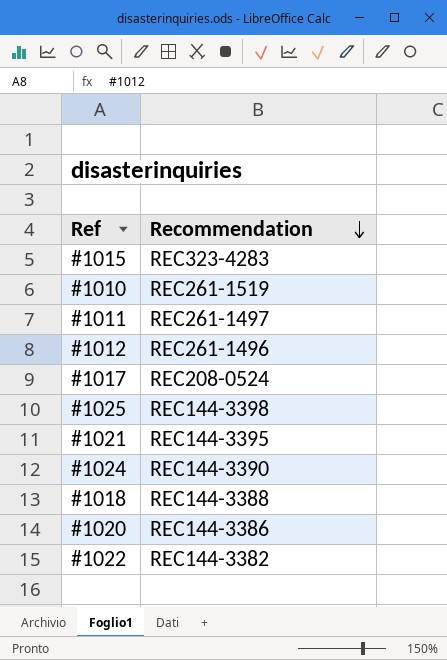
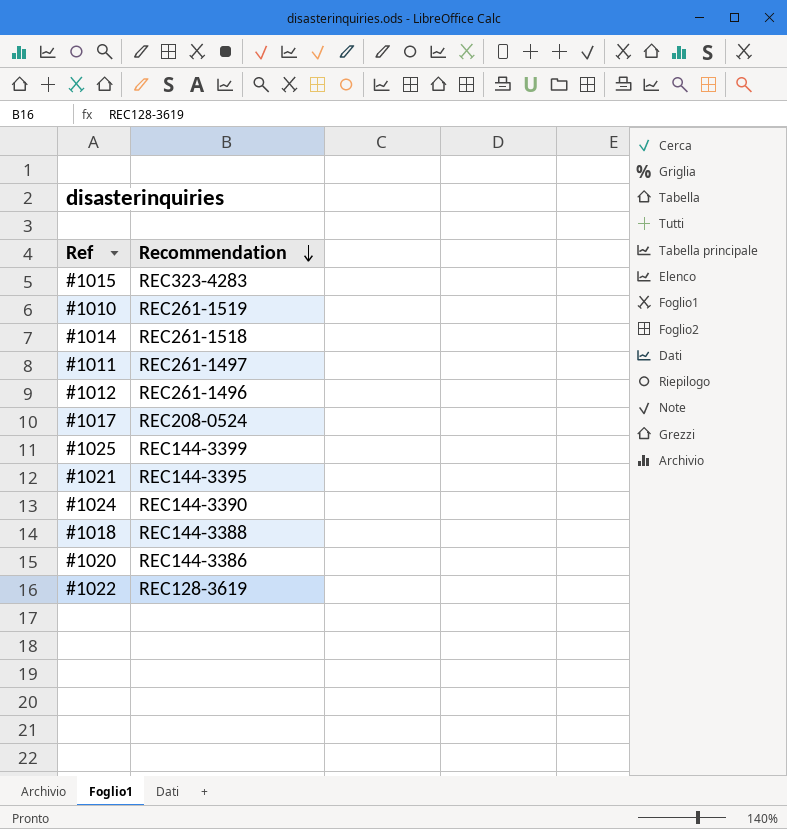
row #1014: none -> REC261-1518
#1025 | Recommendation: REC144-3398 -> REC144-3399
#1022 | Recommendation: REC144-3382 -> REC128-3619

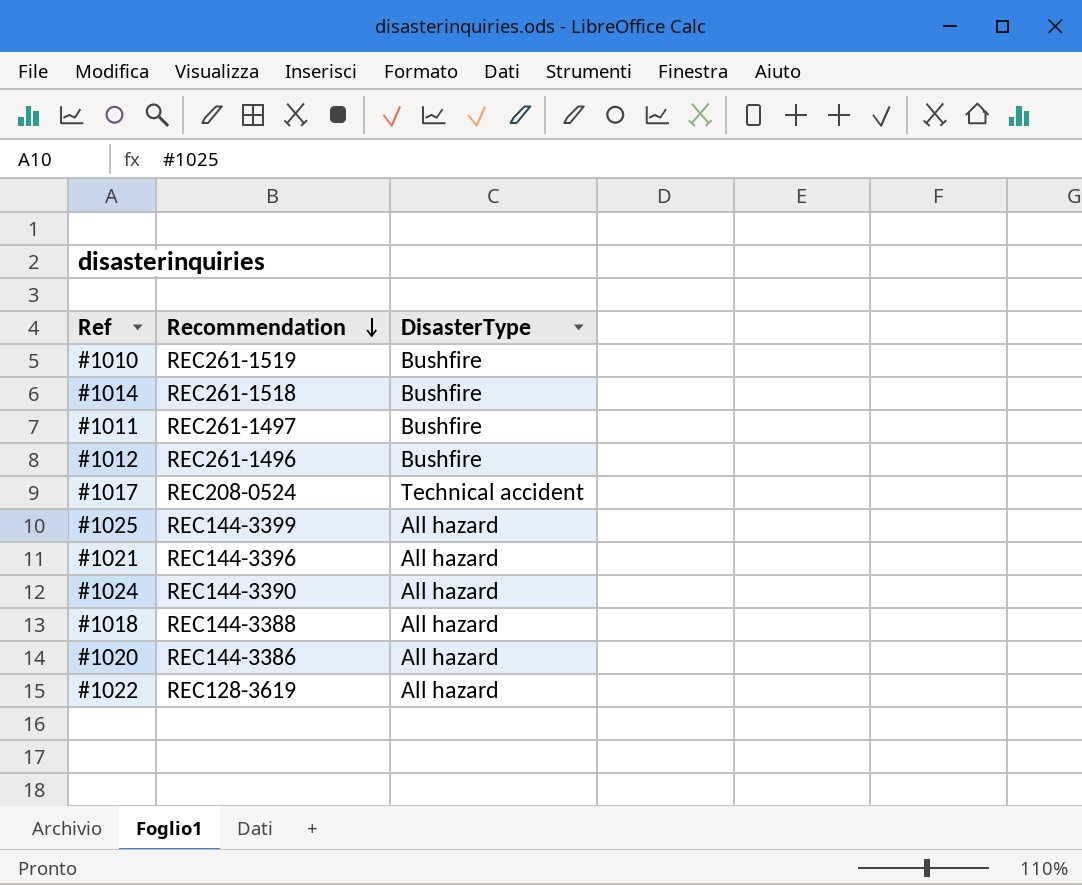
column DisasterType | position: none -> 3
row #1015: REC323-4283 -> none
#1021 | Recommendation: REC144-3395 -> REC144-3396

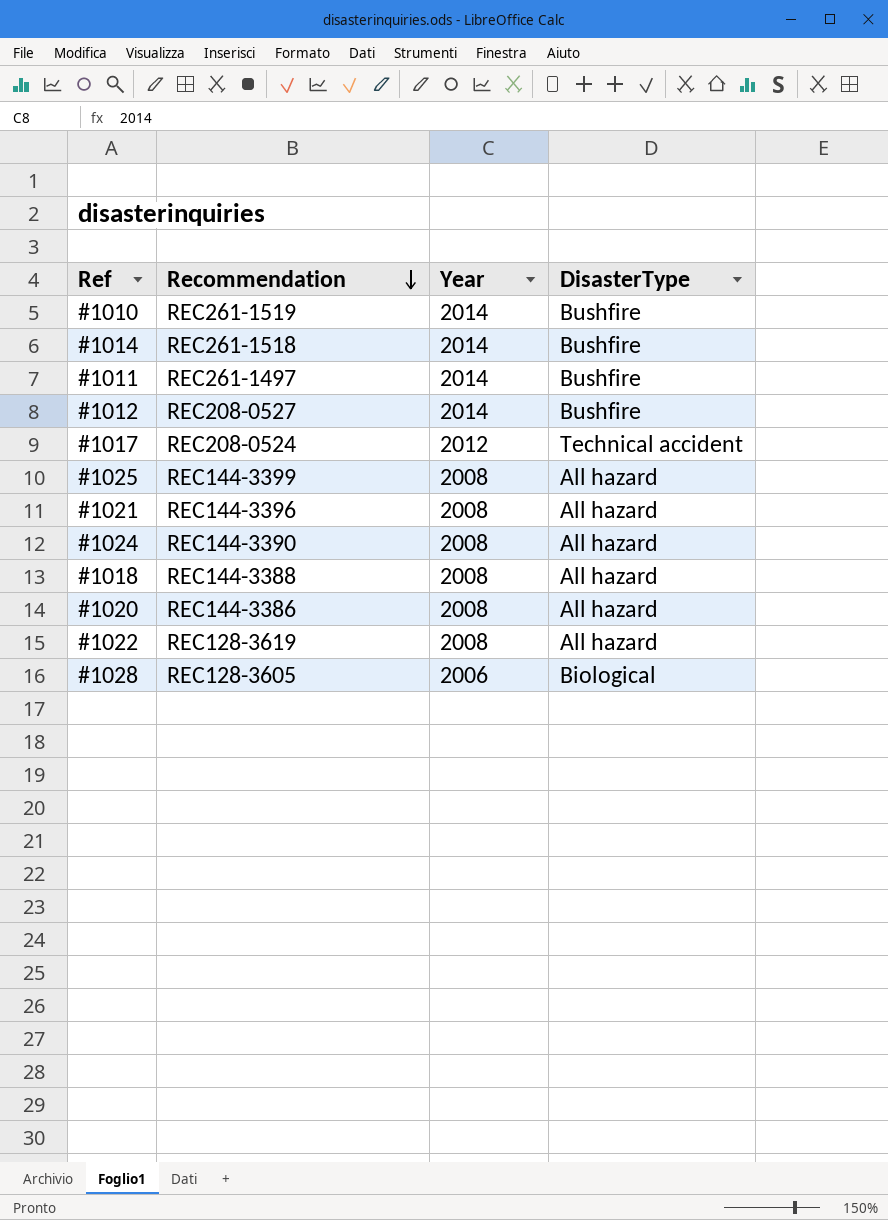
column Year | position: none -> 3
#1012 | Recommendation: REC261-1496 -> REC208-0527
row #1028: none -> REC128-3605 | 2006 | Biological

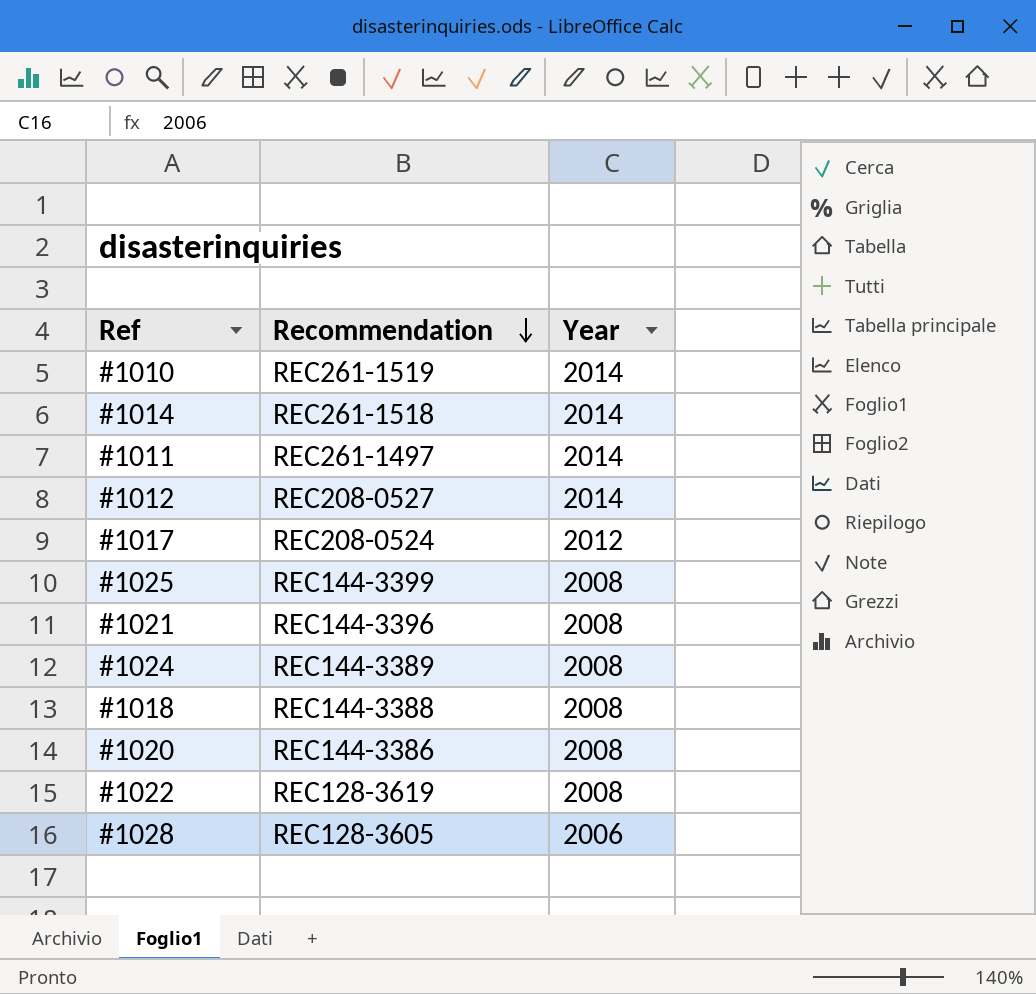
column DisasterType | position: 4 -> none
#1024 | Recommendation: REC144-3390 -> REC144-3389

